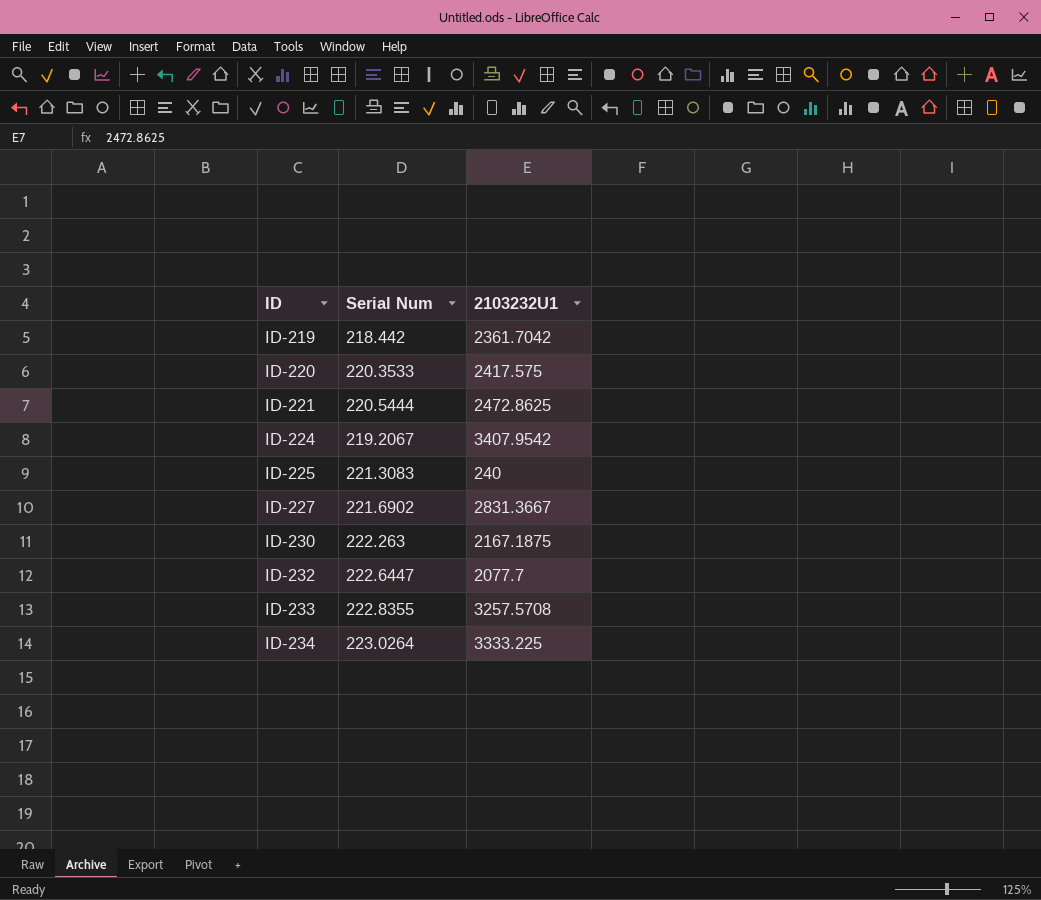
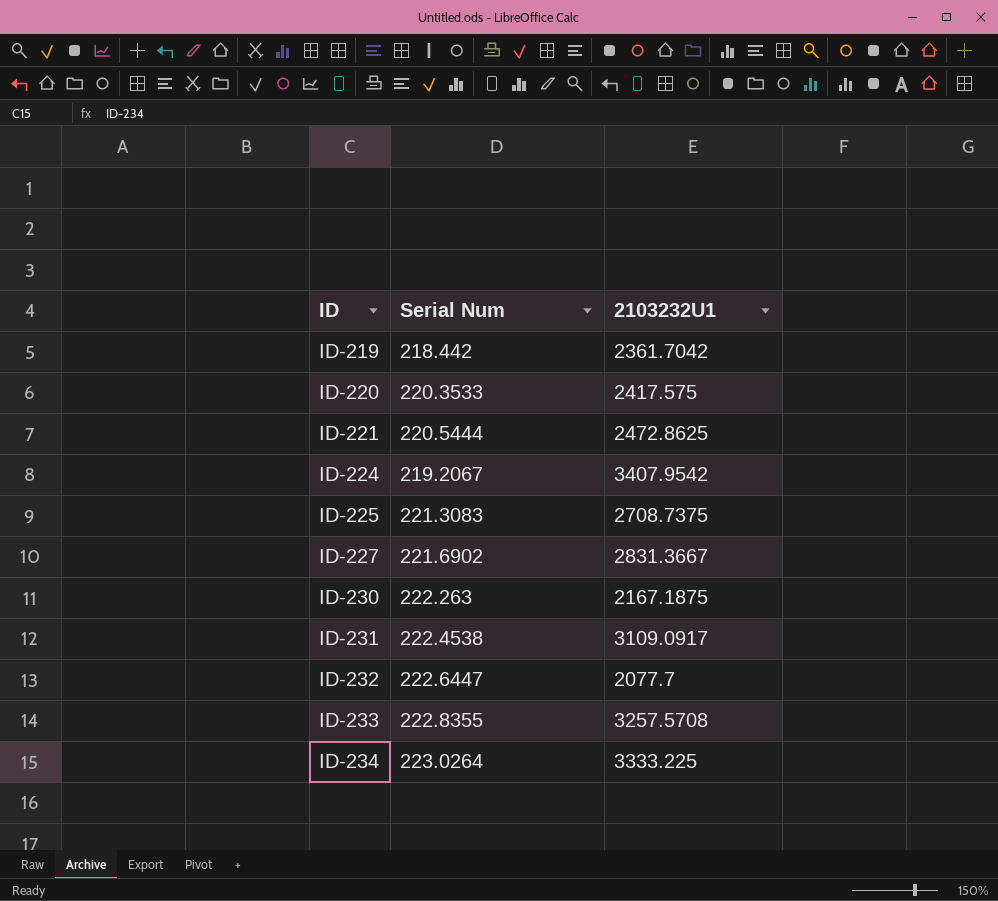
ID-225 | 2103232U1: 240 -> 2708.7375
row ID-231: none -> 222.4538 | 3109.0917

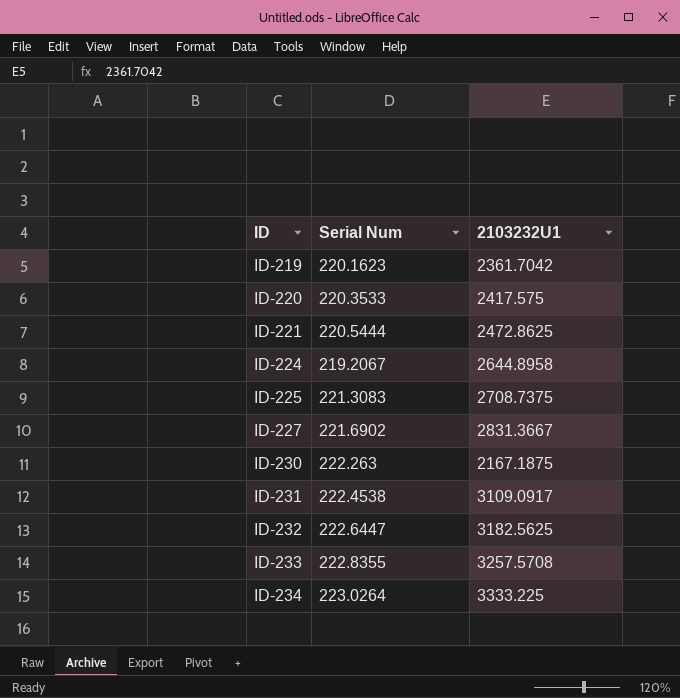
ID-219 | Serial Num: 218.442 -> 220.1623
ID-224 | 2103232U1: 3407.9542 -> 2644.8958
ID-232 | 2103232U1: 2077.7 -> 3182.5625

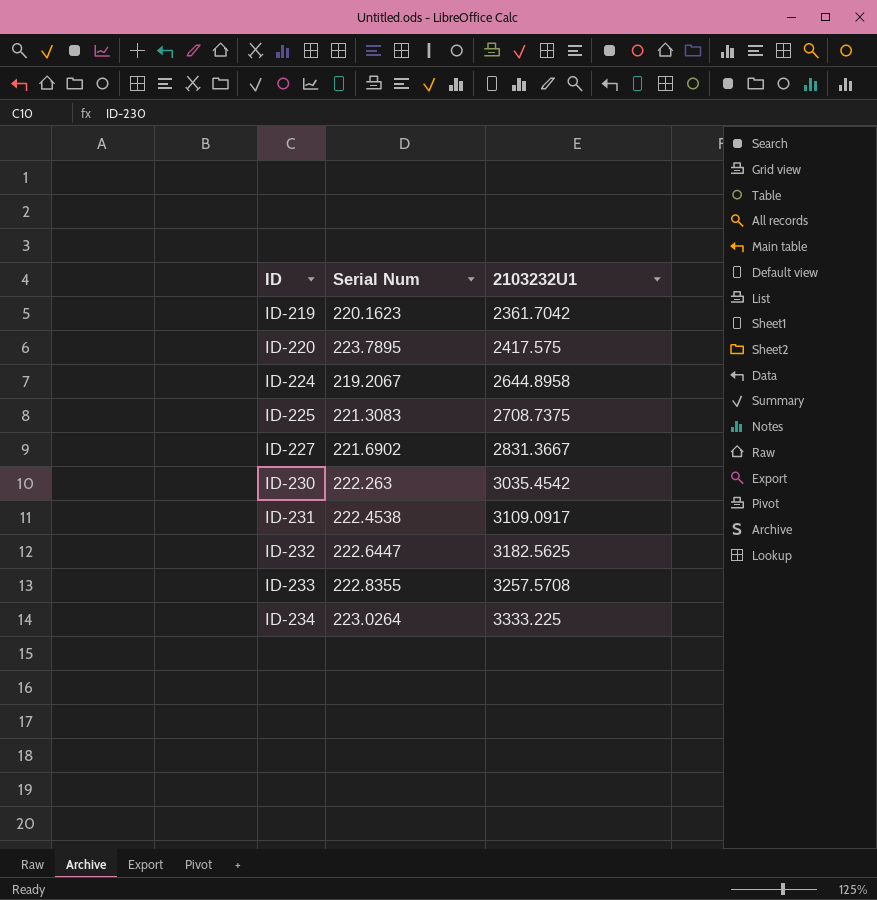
row ID-221: 220.5444 | 2472.8625 -> none
ID-220 | Serial Num: 220.3533 -> 223.7895
ID-230 | 2103232U1: 2167.1875 -> 3035.4542

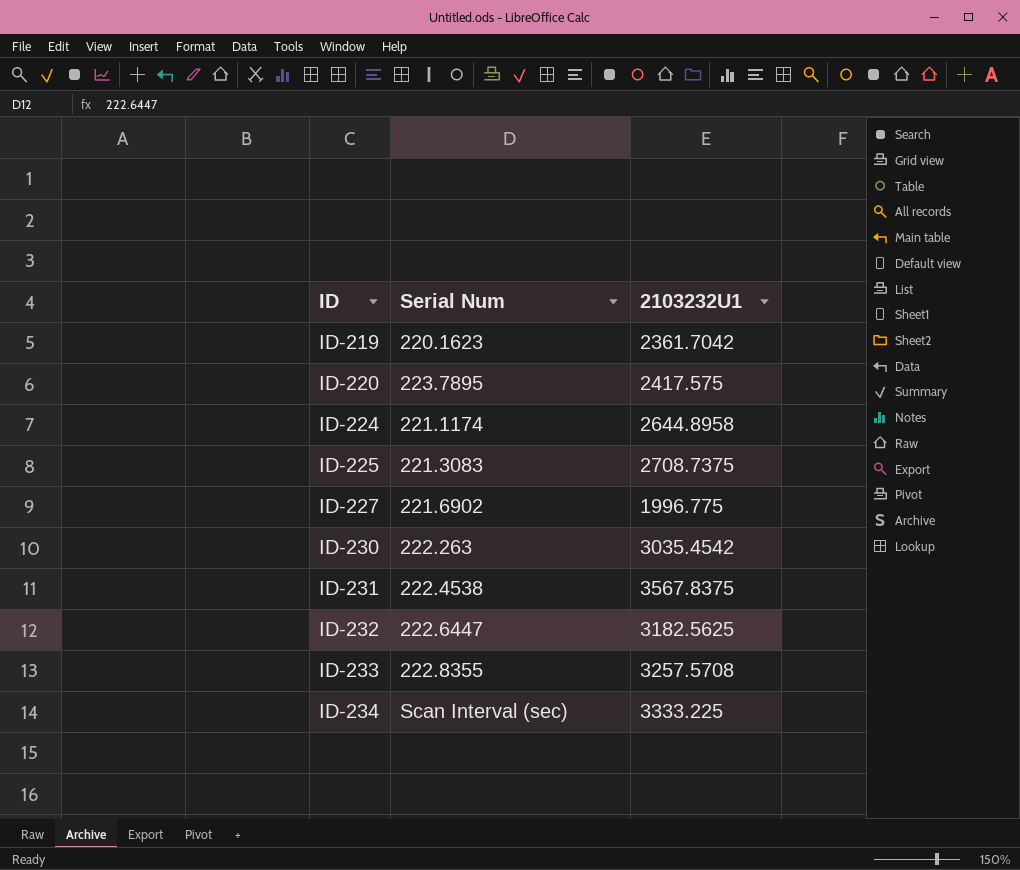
ID-224 | Serial Num: 219.2067 -> 221.1174
ID-227 | 2103232U1: 2831.3667 -> 1996.775
ID-231 | 2103232U1: 3109.0917 -> 3567.8375
ID-234 | Serial Num: 223.0264 -> Scan Interval (sec)

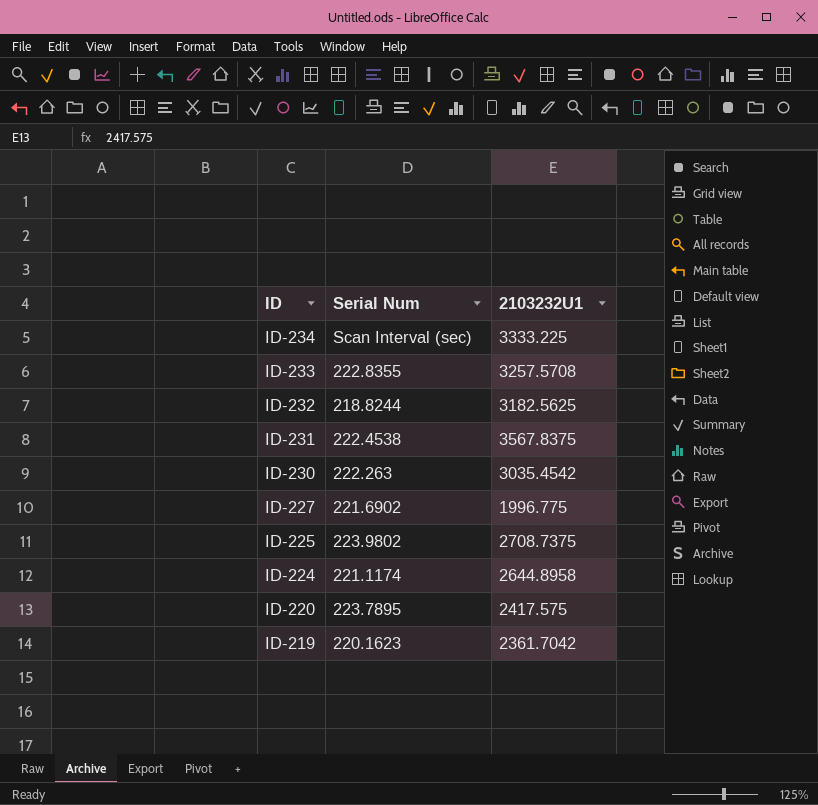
row order: ID ascending -> ID descending
ID-232 | Serial Num: 222.6447 -> 218.8244
ID-225 | Serial Num: 221.3083 -> 223.9802

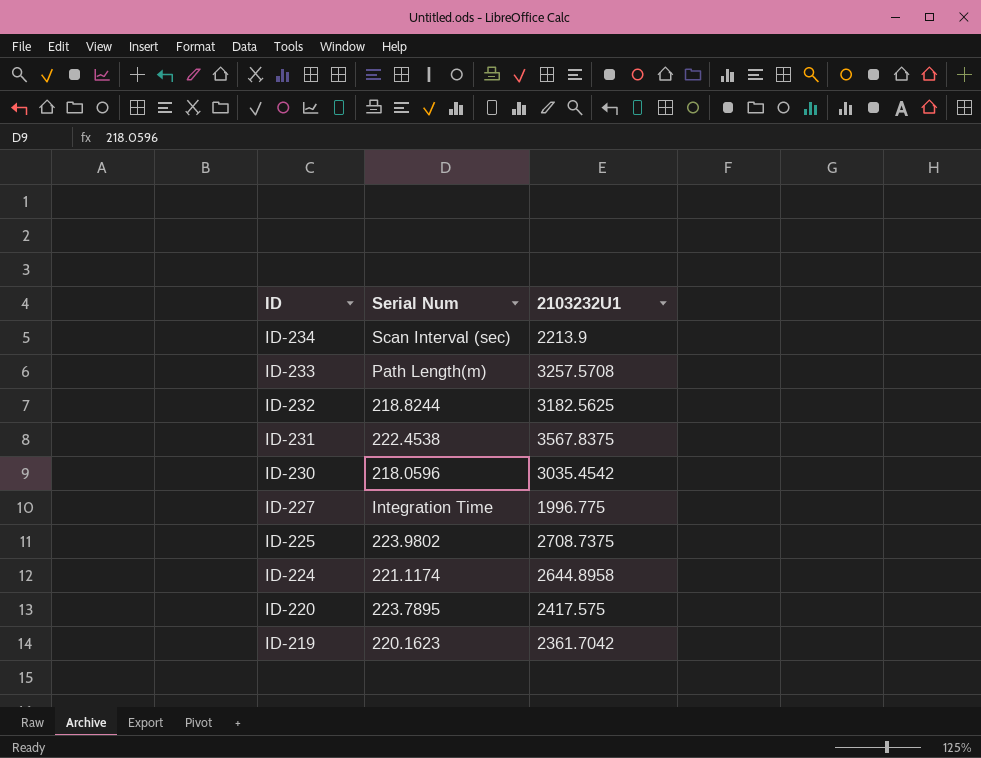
ID-234 | 2103232U1: 3333.225 -> 2213.9
ID-233 | Serial Num: 222.8355 -> Path Length(m)
ID-230 | Serial Num: 222.263 -> 218.0596
ID-227 | Serial Num: 221.6902 -> Integration Time

